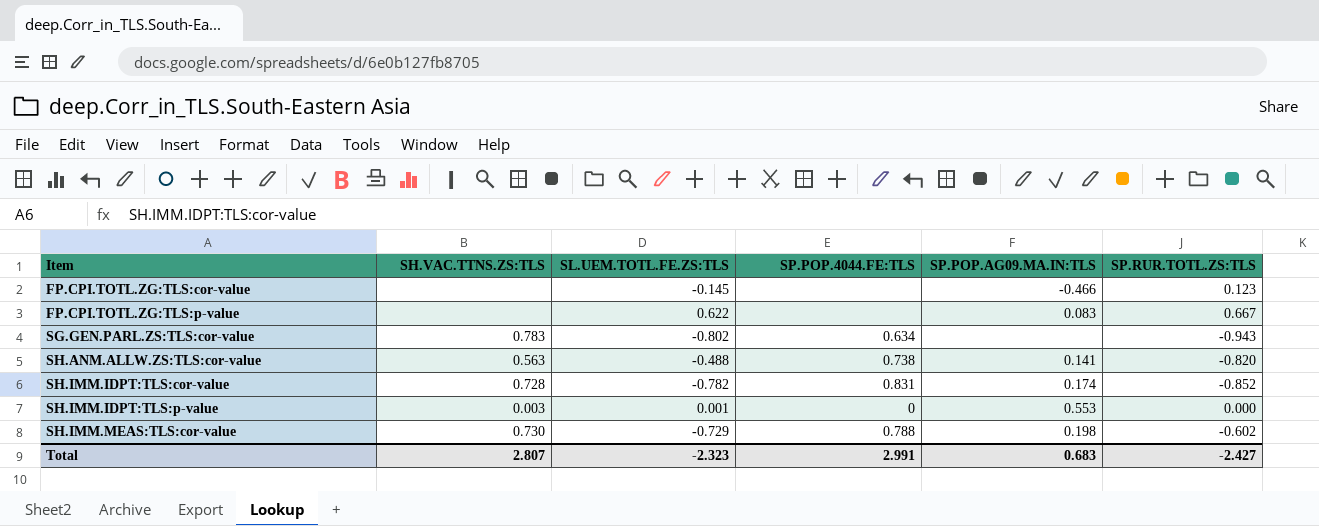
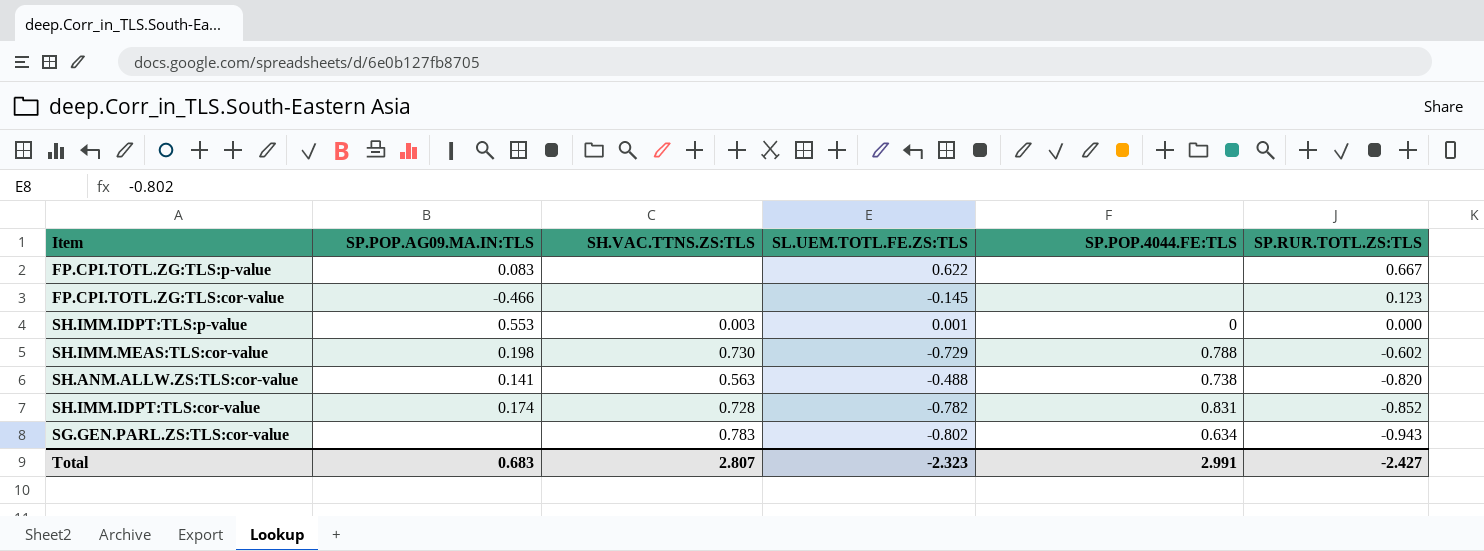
row order: Item ascending -> SP.RUR.TOTL.ZS:TLS descending
column SP.POP.AG09.MA.IN:TLS | position: 5 -> 2

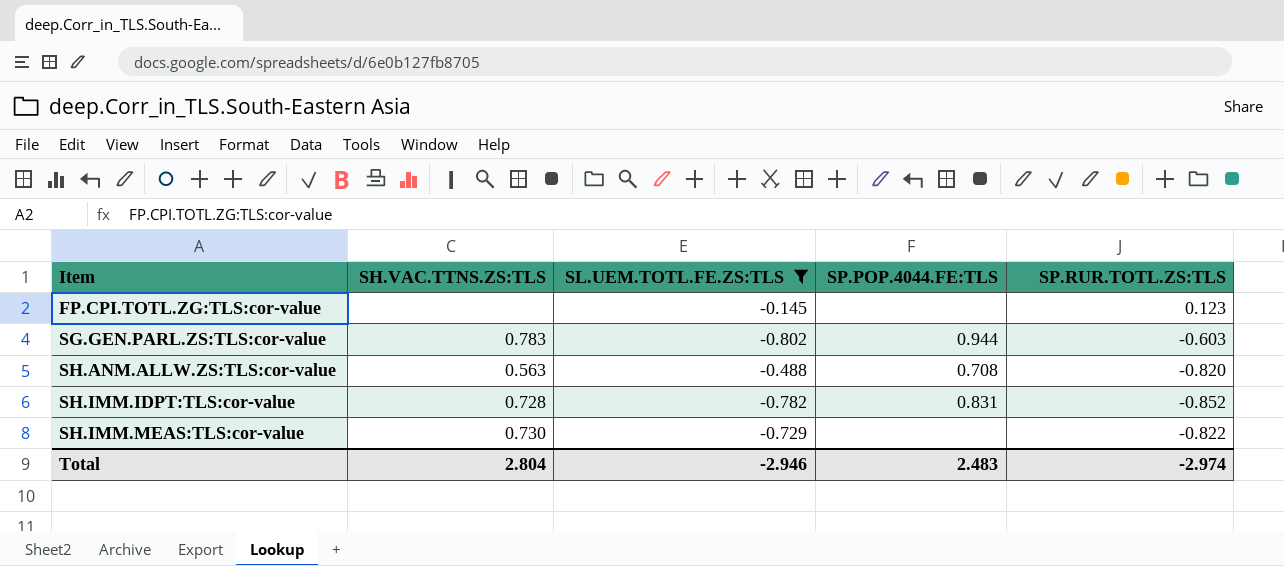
filter: none -> SL.UEM.TOTL.FE.ZS:TLS <= -0.145
row order: SP.RUR.TOTL.ZS:TLS descending -> Item ascending
column SP.POP.AG09.MA.IN:TLS | position: 2 -> none
SG.GEN.PARL.ZS:TLS:cor-value | SP.POP.4044.FE:TLS: 0.634 -> 0.944
SG.GEN.PARL.ZS:TLS:cor-value | SP.RUR.TOTL.ZS:TLS: -0.943 -> -0.603
SH.ANM.ALLW.ZS:TLS:cor-value | SP.POP.4044.FE:TLS: 0.738 -> 0.708
SH.IMM.MEAS:TLS:cor-value | SP.POP.4044.FE:TLS: 0.788 -> none
SH.IMM.MEAS:TLS:cor-value | SP.RUR.TOTL.ZS:TLS: -0.602 -> -0.822
Total | SH.VAC.TTNS.ZS:TLS: 2.807 -> 2.804
Total | SL.UEM.TOTL.FE.ZS:TLS: -2.323 -> -2.946
Total | SP.POP.4044.FE:TLS: 2.991 -> 2.483
Total | SP.RUR.TOTL.ZS:TLS: -2.427 -> -2.974

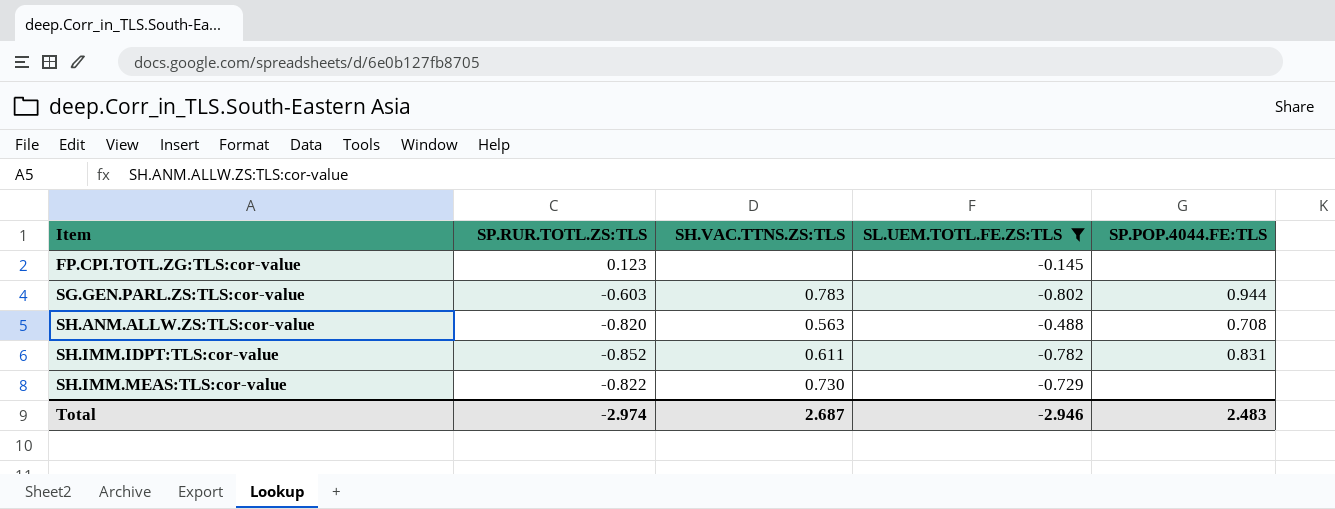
column SP.RUR.TOTL.ZS:TLS | position: 5 -> 2
SH.IMM.IDPT:TLS:cor-value | SH.VAC.TTNS.ZS:TLS: 0.728 -> 0.611
Total | SH.VAC.TTNS.ZS:TLS: 2.804 -> 2.687

